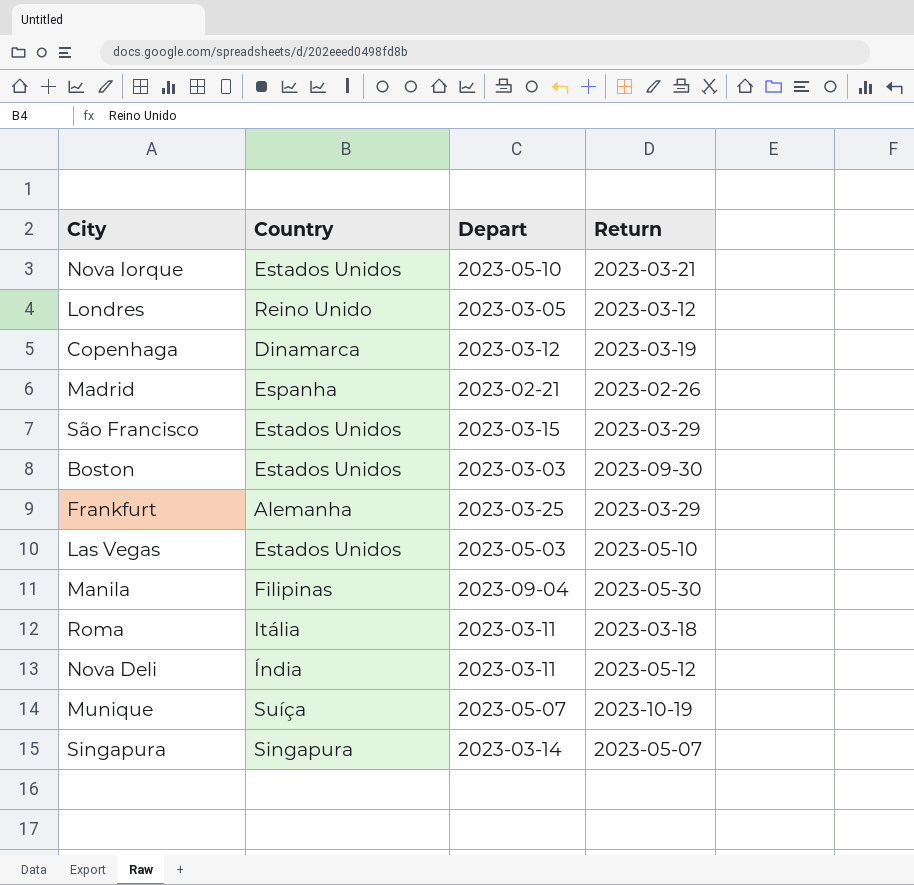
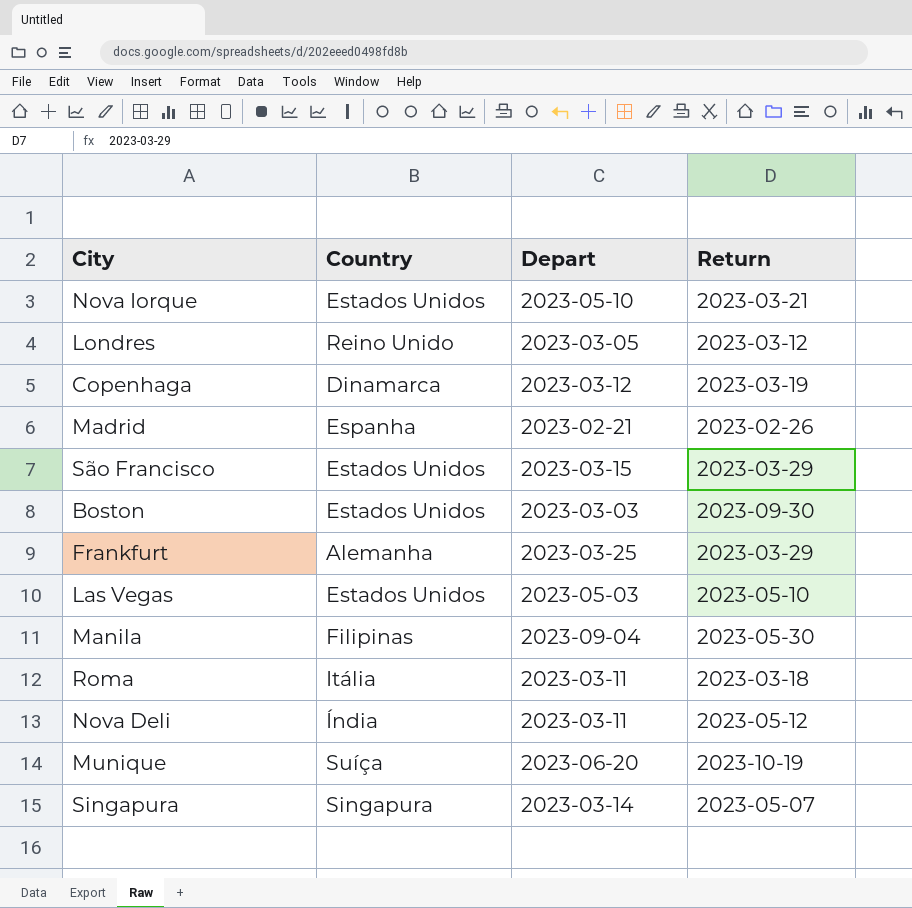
Munique | Depart: 2023-05-07 -> 2023-06-20

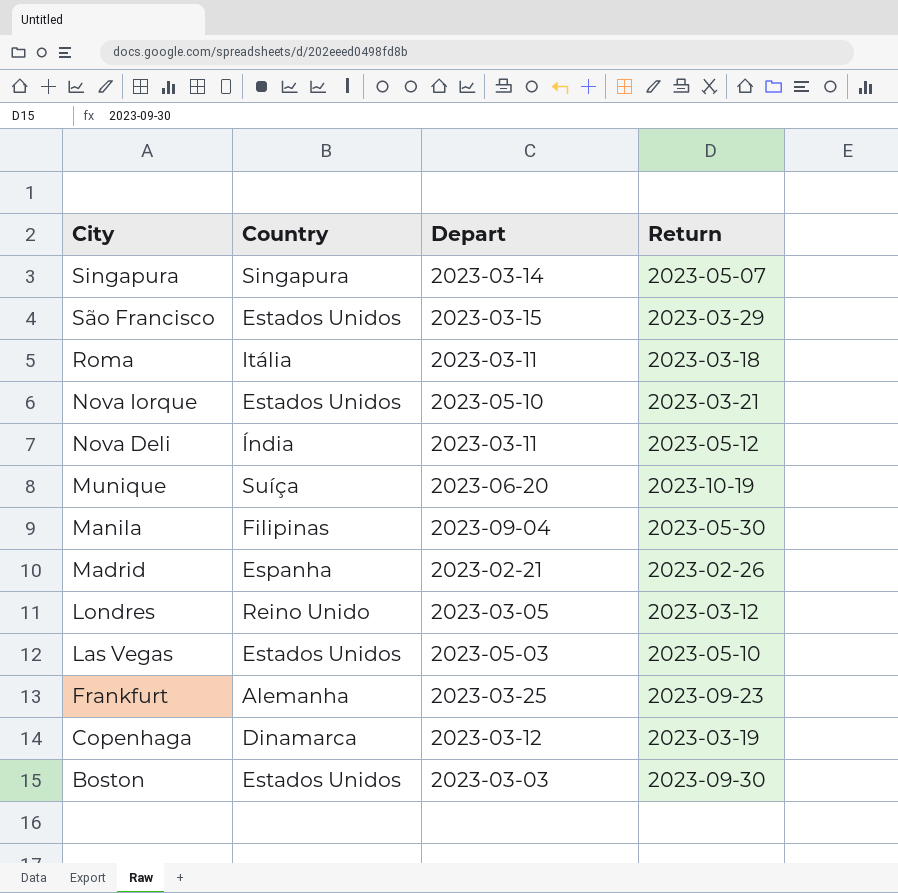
row order: none -> City descending
Frankfurt | Return: 2023-03-29 -> 2023-09-23

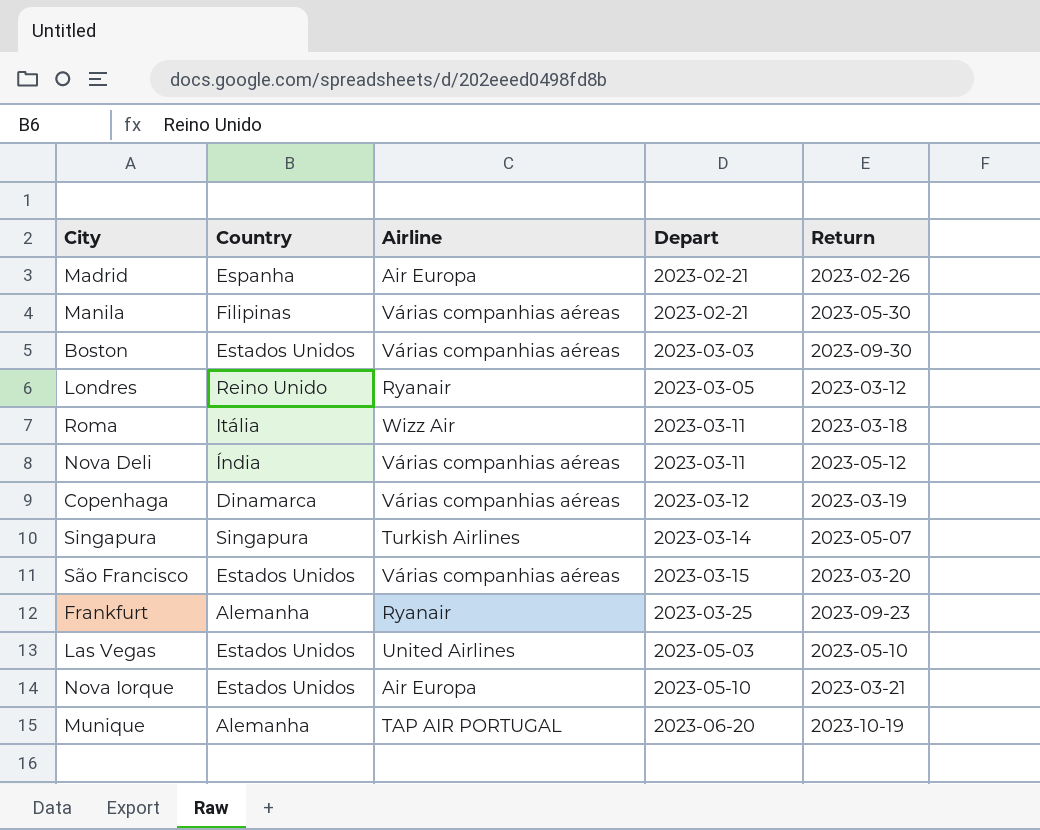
row order: City descending -> Depart ascending
column Airline | position: none -> 3
Manila | Depart: 2023-09-04 -> 2023-02-21
São Francisco | Return: 2023-03-29 -> 2023-03-20
Munique | Country: Suíça -> Alemanha

